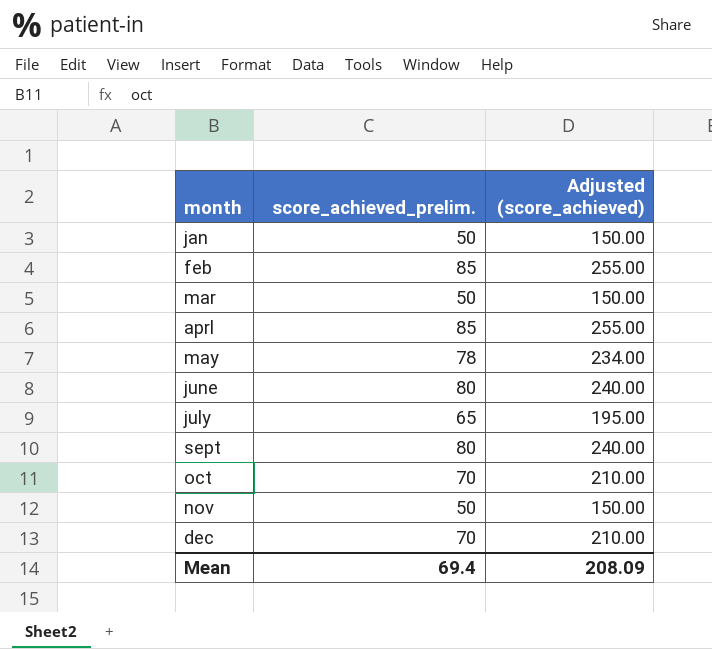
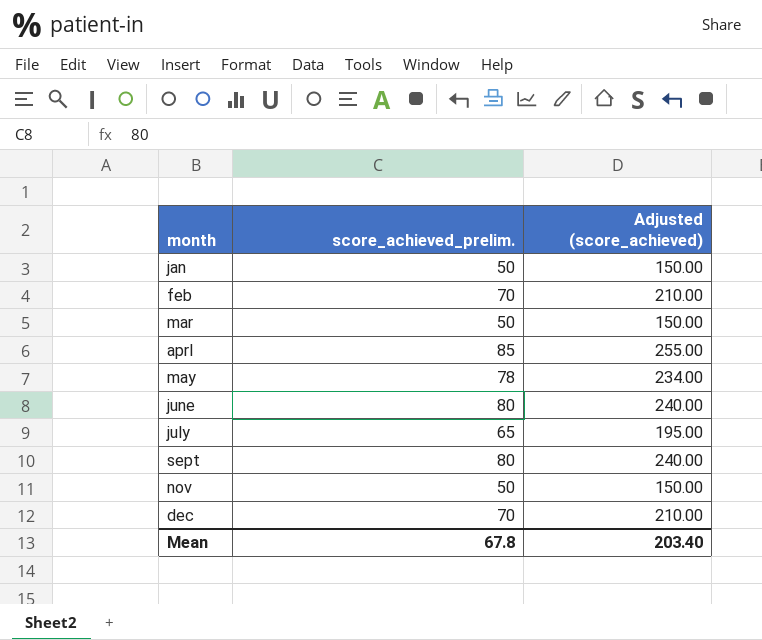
row oct: 70 | 210.00 -> none
feb | score_achieved_prelim.: 85 -> 70
feb | Adjusted (score_achieved): 255.00 -> 210.00
Mean | score_achieved_prelim.: 69.4 -> 67.8
Mean | Adjusted (score_achieved): 208.09 -> 203.40

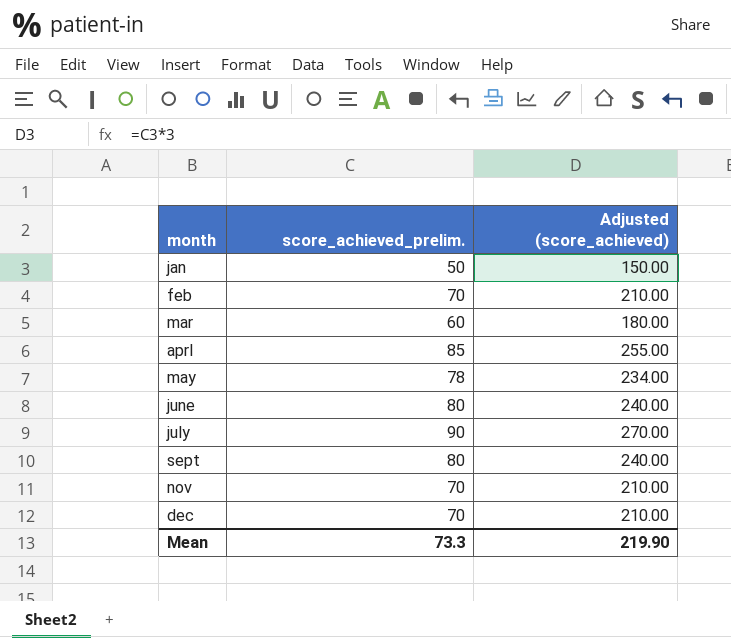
mar | score_achieved_prelim.: 50 -> 60
mar | Adjusted (score_achieved): 150.00 -> 180.00
july | score_achieved_prelim.: 65 -> 90
july | Adjusted (score_achieved): 195.00 -> 270.00
nov | score_achieved_prelim.: 50 -> 70
nov | Adjusted (score_achieved): 150.00 -> 210.00
Mean | score_achieved_prelim.: 67.8 -> 73.3
Mean | Adjusted (score_achieved): 203.40 -> 219.90

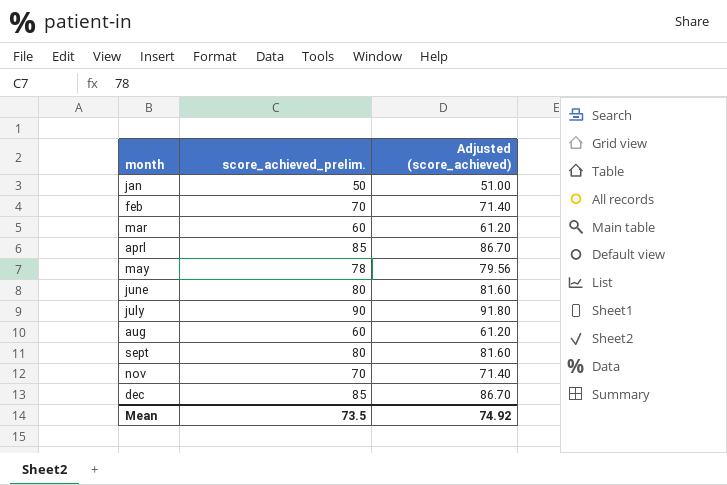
column Adjusted (score_achieved) | formula: [score_achieved_prelim.] * 3 -> [score_achieved_prelim.] * 1.02
row aug: none -> 60 | 61.20
dec | score_achieved_prelim.: 70 -> 85
Mean | score_achieved_prelim.: 73.3 -> 73.5
Mean | Adjusted (score_achieved): 219.90 -> 74.92

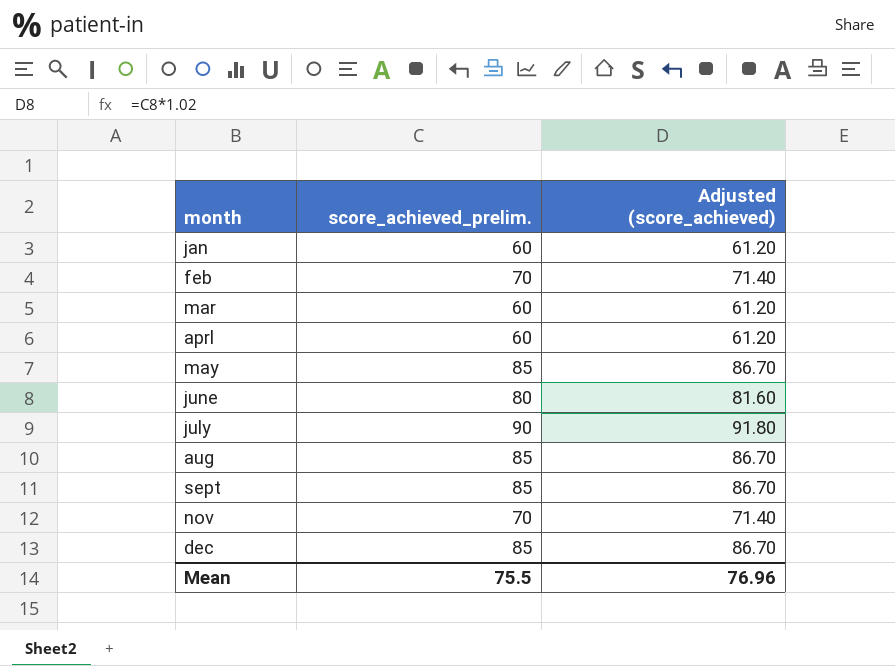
jan | score_achieved_prelim.: 50 -> 60
jan | Adjusted (score_achieved): 51.00 -> 61.20
aprl | score_achieved_prelim.: 85 -> 60
aprl | Adjusted (score_achieved): 86.70 -> 61.20
may | score_achieved_prelim.: 78 -> 85
may | Adjusted (score_achieved): 79.56 -> 86.70
aug | score_achieved_prelim.: 60 -> 85
aug | Adjusted (score_achieved): 61.20 -> 86.70
sept | score_achieved_prelim.: 80 -> 85
sept | Adjusted (score_achieved): 81.60 -> 86.70
Mean | score_achieved_prelim.: 73.5 -> 75.5
Mean | Adjusted (score_achieved): 74.92 -> 76.96

